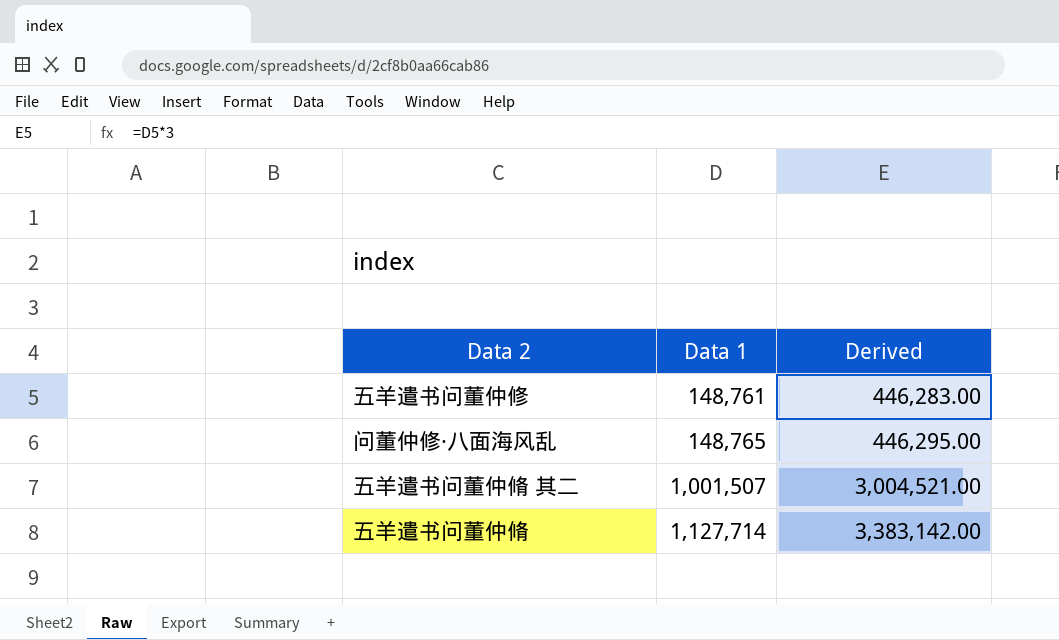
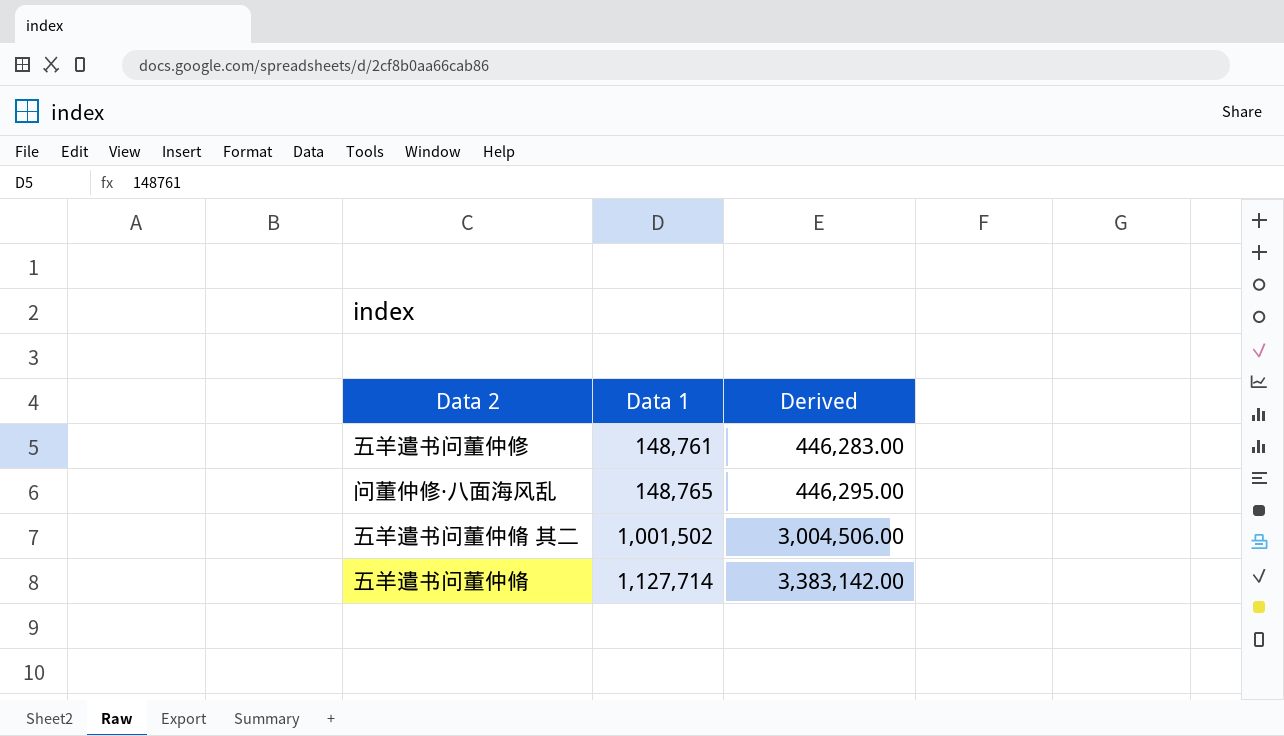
五羊遣书问董仲脩 其二 | Data 1: 1,001,507 -> 1,001,502
五羊遣书问董仲脩 其二 | Derived: 3,004,521.00 -> 3,004,506.00

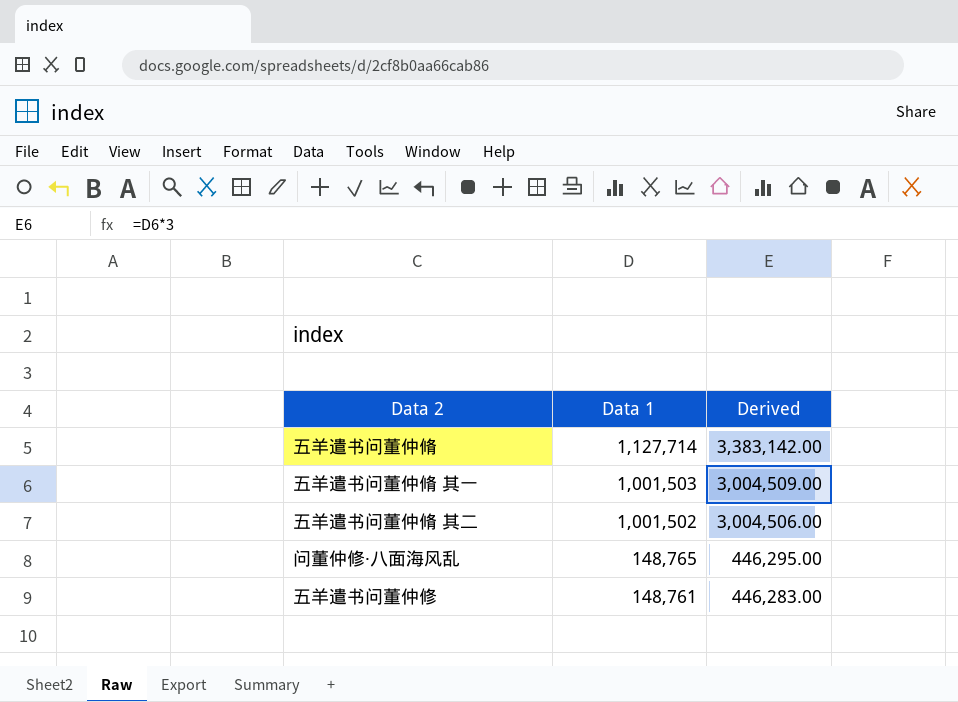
row order: Data 1 ascending -> Data 1 descending
row 五羊遣书问董仲脩 其一: none -> 1,001,503 | 3,004,509.00

